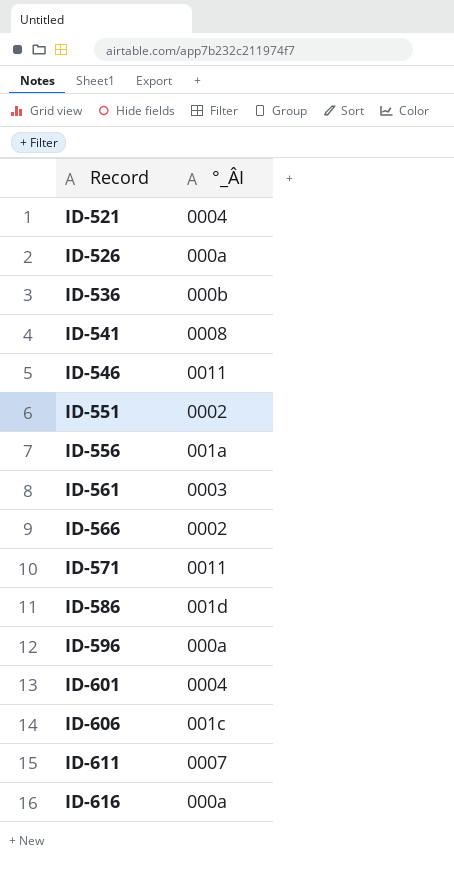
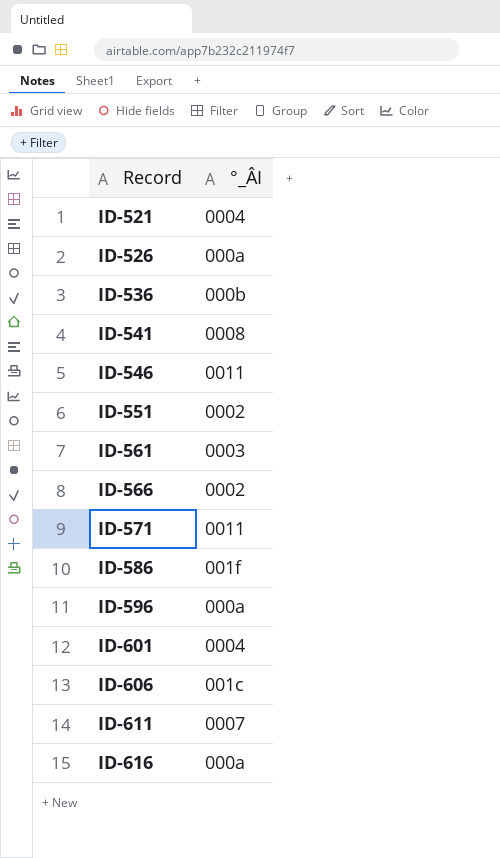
row ID-556: 001a -> none
ID-586 | °_ÂI: 001d -> 001f

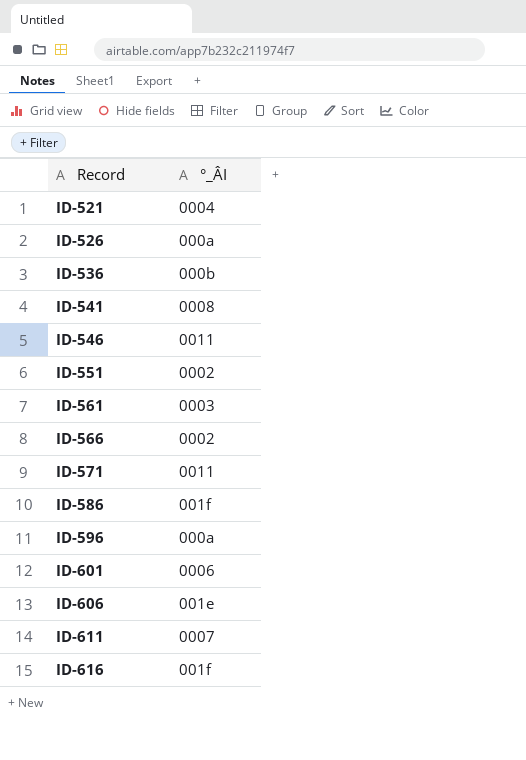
ID-601 | °_ÂI: 0004 -> 0006
ID-606 | °_ÂI: 001c -> 001e
ID-616 | °_ÂI: 000a -> 001f

